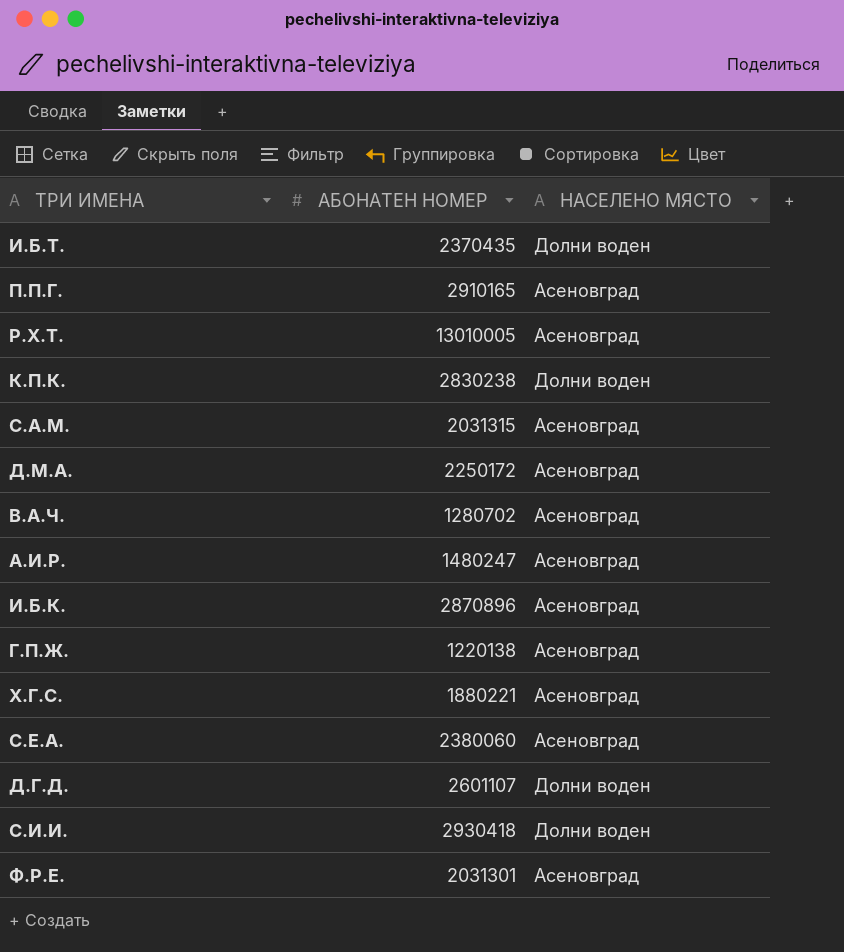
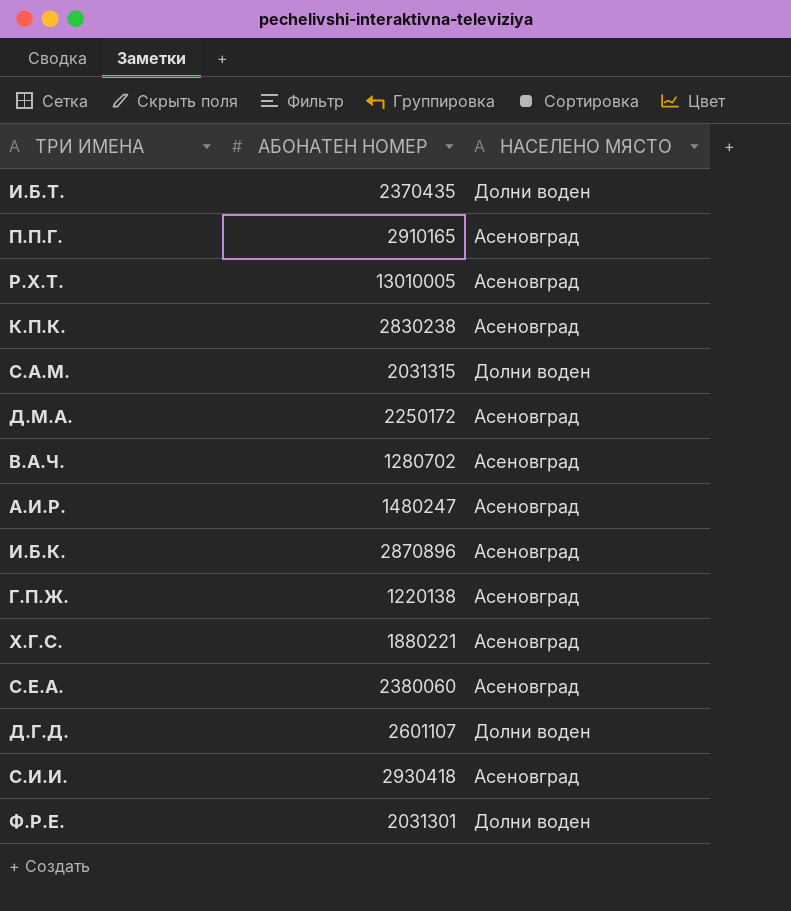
К.П.К. | НАСЕЛЕНО МЯСТО: Долни воден -> Асеновград
С.А.М. | НАСЕЛЕНО МЯСТО: Асеновград -> Долни воден
С.И.И. | НАСЕЛЕНО МЯСТО: Долни воден -> Асеновград
Ф.Р.Е. | НАСЕЛЕНО МЯСТО: Асеновград -> Долни воден

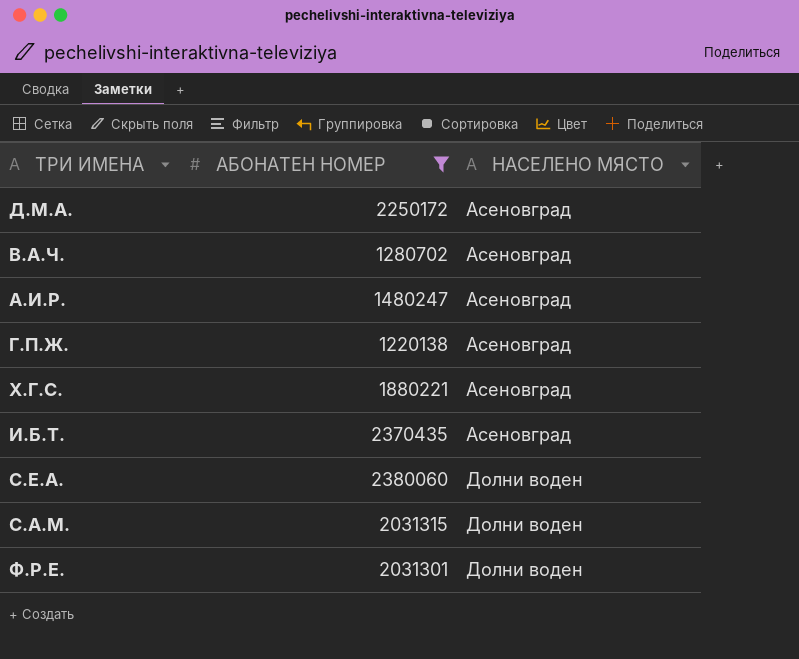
filter: none -> АБОНАТЕН НОМЕР <= 2380060
row order: none -> НАСЕЛЕНО МЯСТО ascending
И.Б.Т. | НАСЕЛЕНО МЯСТО: Долни воден -> Асеновград
С.Е.А. | НАСЕЛЕНО МЯСТО: Асеновград -> Долни воден

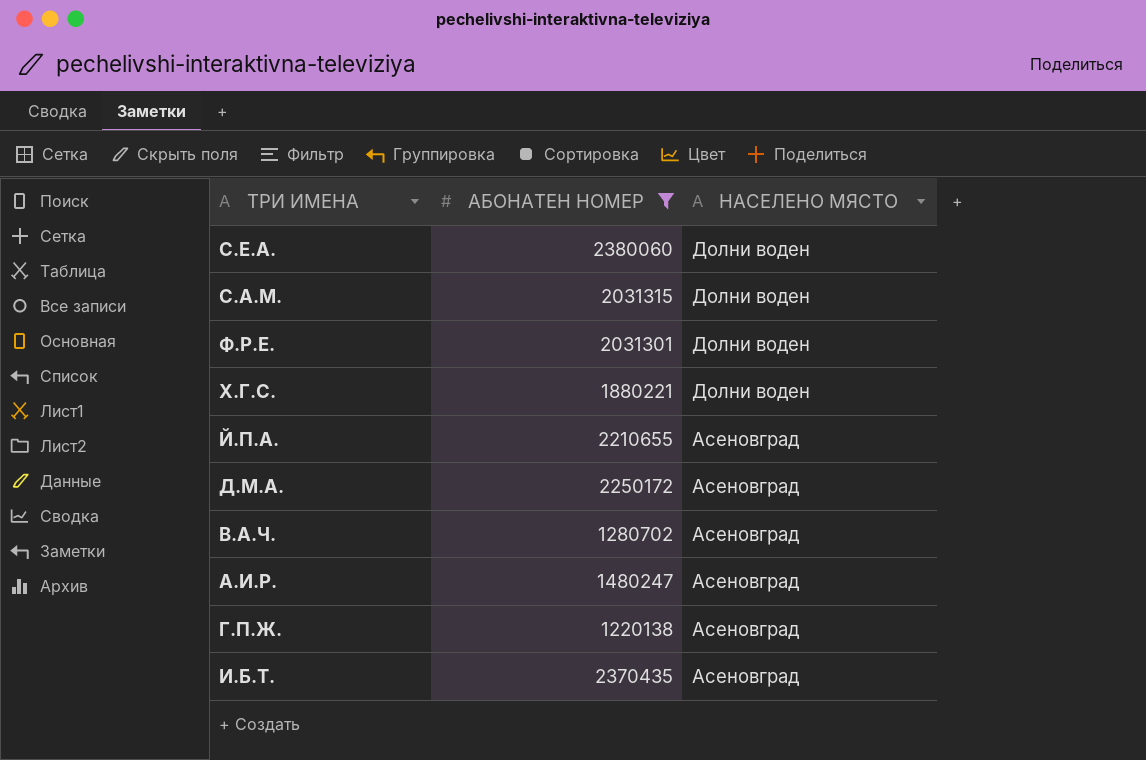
row order: НАСЕЛЕНО МЯСТО ascending -> НАСЕЛЕНО МЯСТО descending
Х.Г.С. | НАСЕЛЕНО МЯСТО: Асеновград -> Долни воден
row Й.П.А.: none -> 2210655 | Асеновград

